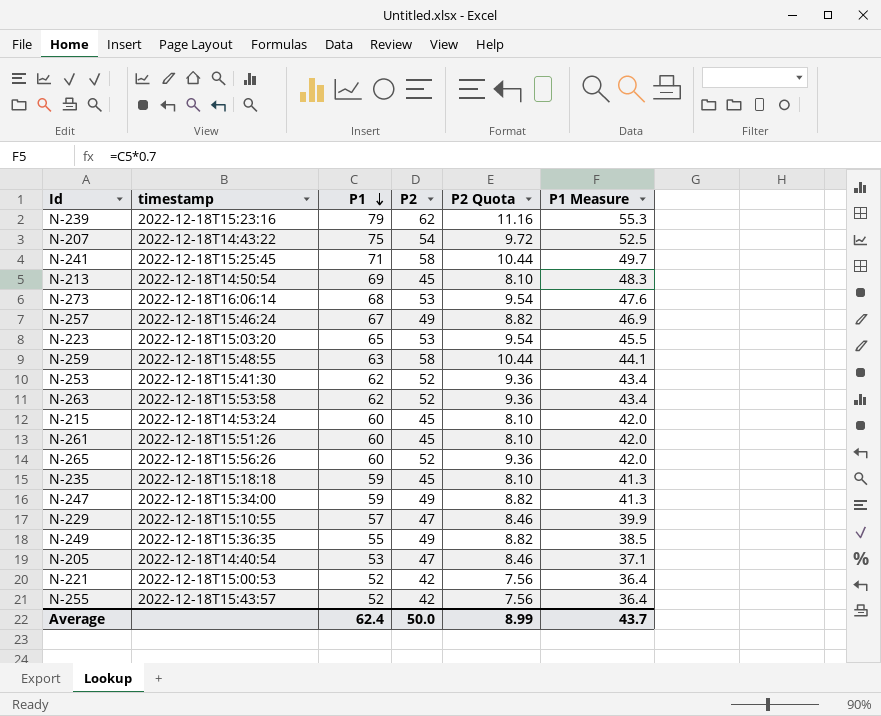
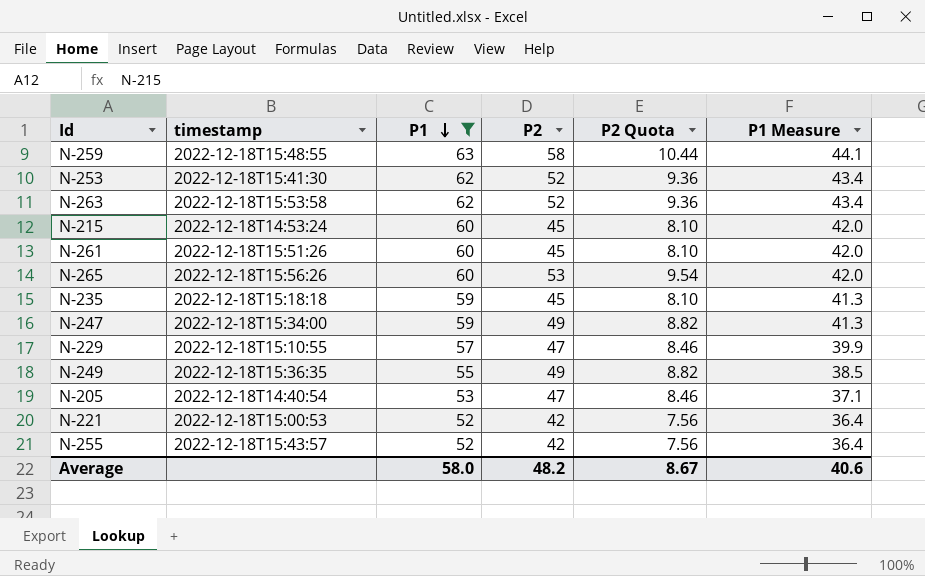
filter: none -> P1 <= 63
N-265 | P2: 52 -> 53
N-265 | P2 Quota: 9.36 -> 9.54
Average | P1: 62.4 -> 58.0
Average | P2: 50.0 -> 48.2
Average | P2 Quota: 8.99 -> 8.67
Average | P1 Measure: 43.7 -> 40.6

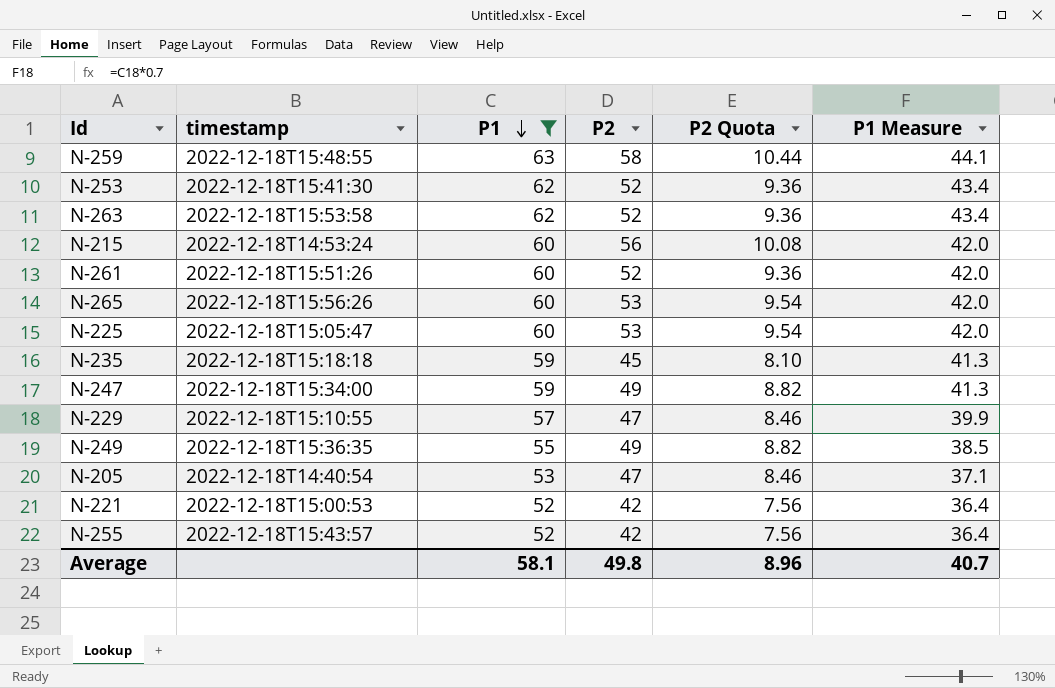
N-215 | P2: 45 -> 56
N-215 | P2 Quota: 8.10 -> 10.08
N-261 | P2: 45 -> 52
N-261 | P2 Quota: 8.10 -> 9.36
row N-225: none -> 2022-12-18T15:05:47 | 60 | 53 | 9.54 | 42.0
Average | P1: 58.0 -> 58.1
Average | P2: 48.2 -> 49.8
Average | P2 Quota: 8.67 -> 8.96
Average | P1 Measure: 40.6 -> 40.7

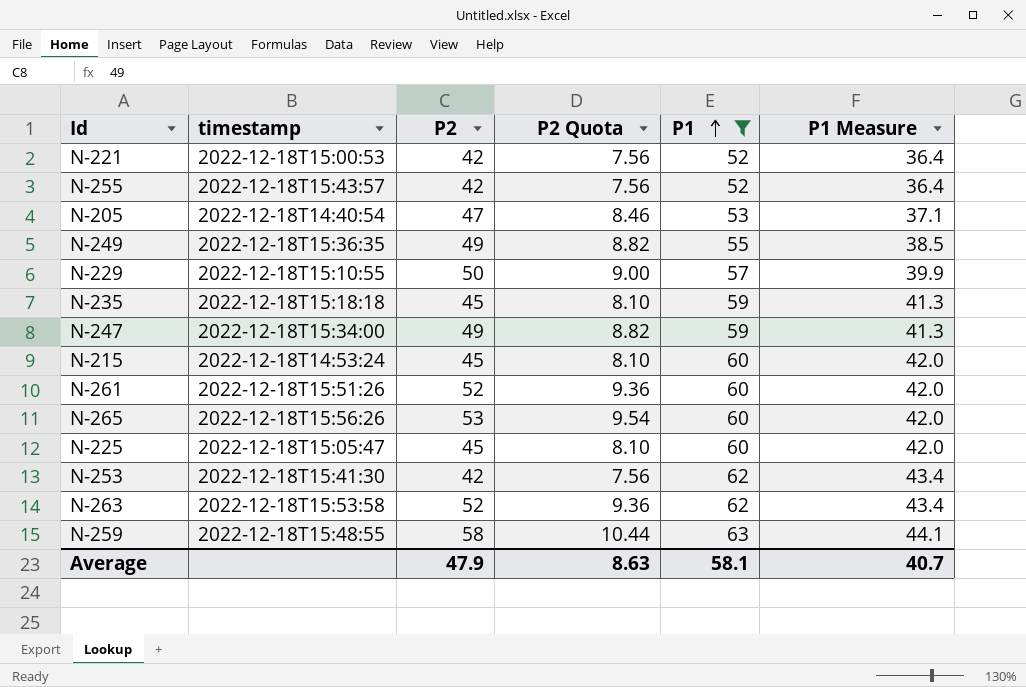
row order: P1 descending -> P1 ascending
column P1 | position: 3 -> 5
N-229 | P2: 47 -> 50
N-229 | P2 Quota: 8.46 -> 9.00
N-215 | P2: 56 -> 45
N-215 | P2 Quota: 10.08 -> 8.10
N-225 | P2: 53 -> 45
N-225 | P2 Quota: 9.54 -> 8.10
N-253 | P2: 52 -> 42
N-253 | P2 Quota: 9.36 -> 7.56
Average | P2: 49.8 -> 47.9
Average | P2 Quota: 8.96 -> 8.63

